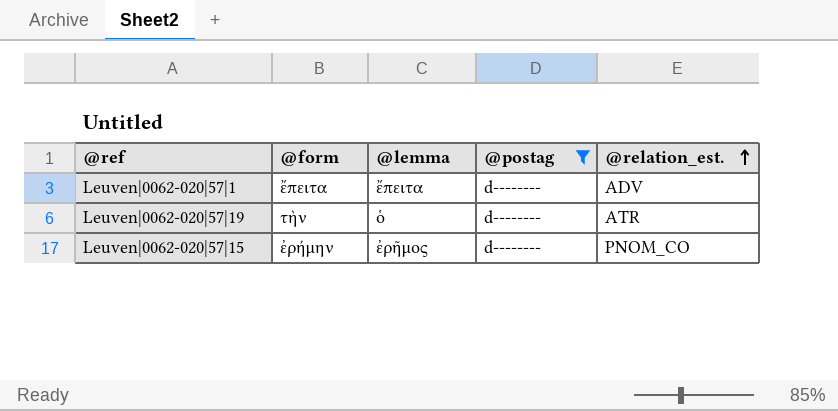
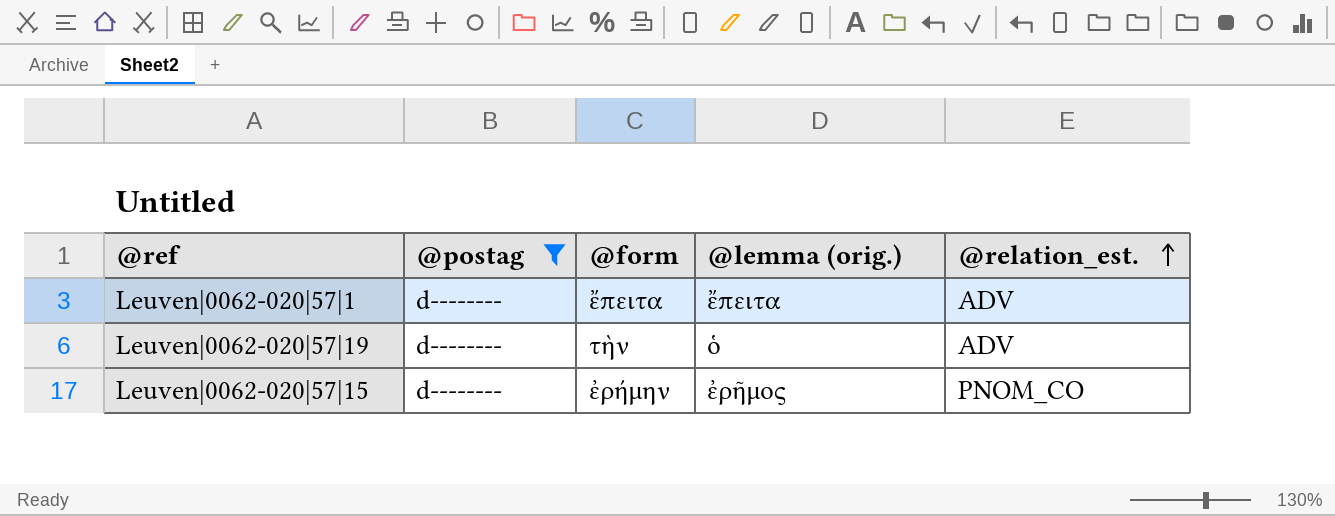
column @postag | position: 4 -> 2
column name: @lemma -> @lemma (orig.)
Leuven|0062-020|57|19 | @relation_est.: ATR -> ADV

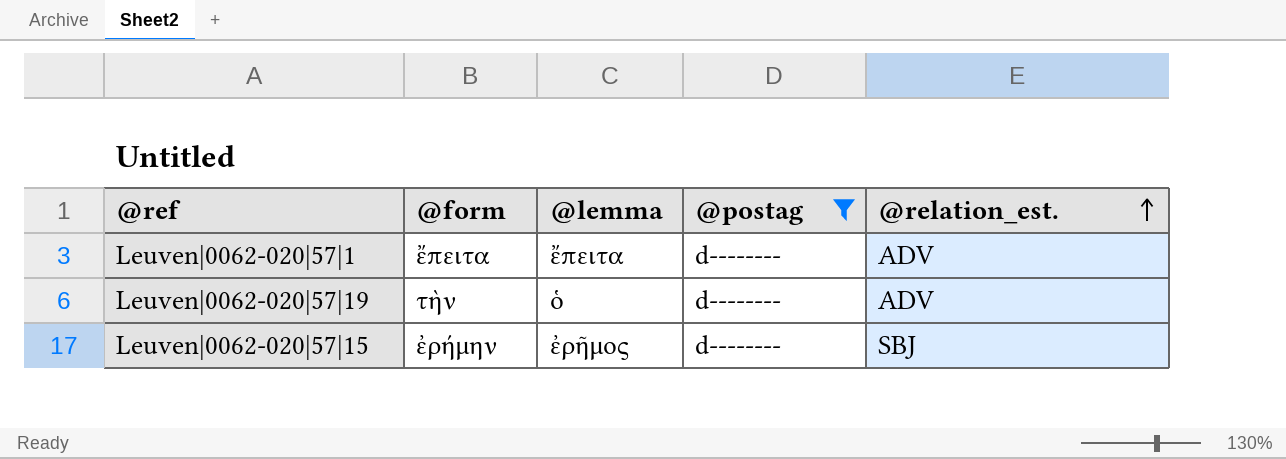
column name: @lemma (orig.) -> @lemma
column @postag | position: 2 -> 4
Leuven|0062-020|57|15 | @relation_est.: PNOM_CO -> SBJ

